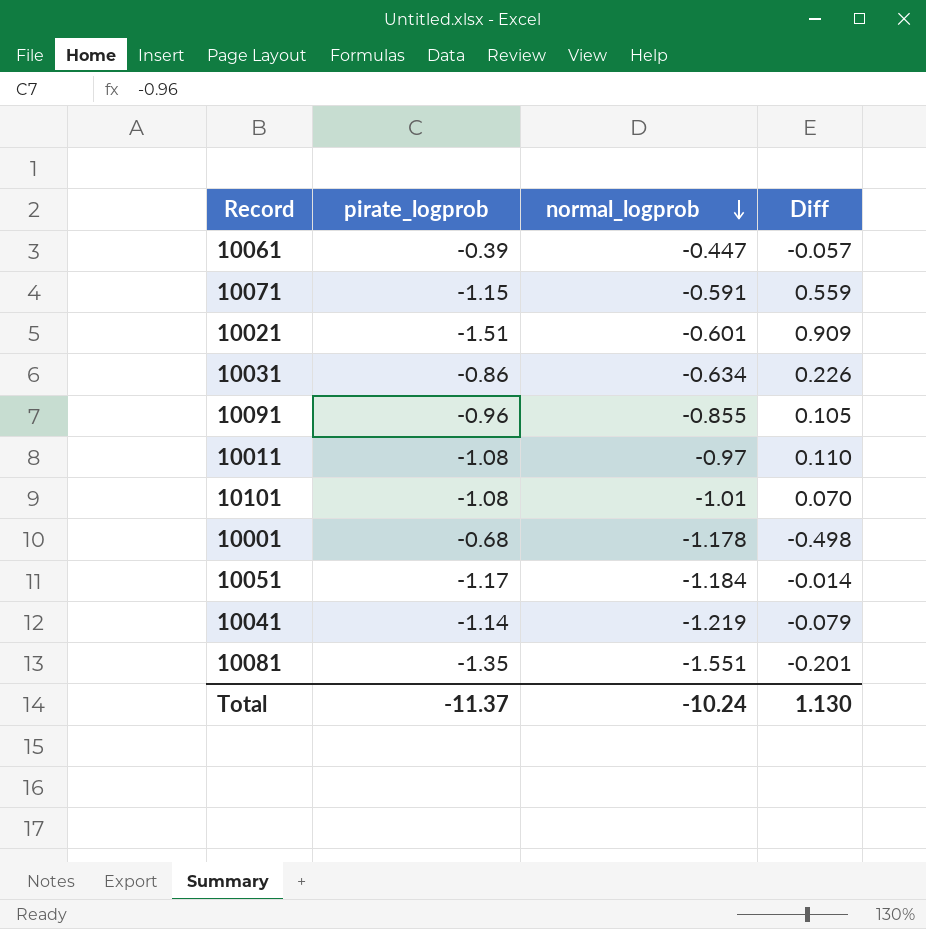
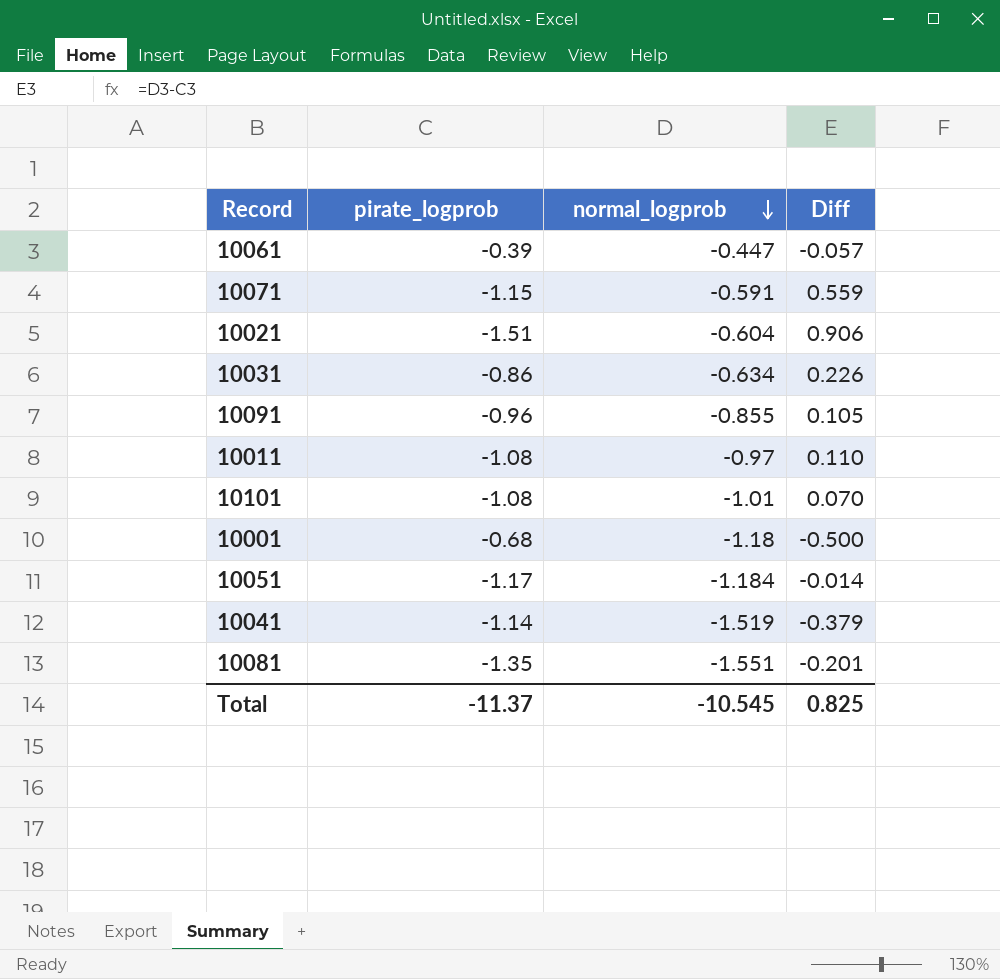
10021 | normal_logprob: -0.601 -> -0.604
10021 | Diff: 0.909 -> 0.906
10001 | normal_logprob: -1.178 -> -1.18
10001 | Diff: -0.498 -> -0.500
10041 | normal_logprob: -1.219 -> -1.519
10041 | Diff: -0.079 -> -0.379
Total | normal_logprob: -10.24 -> -10.545
Total | Diff: 1.130 -> 0.825

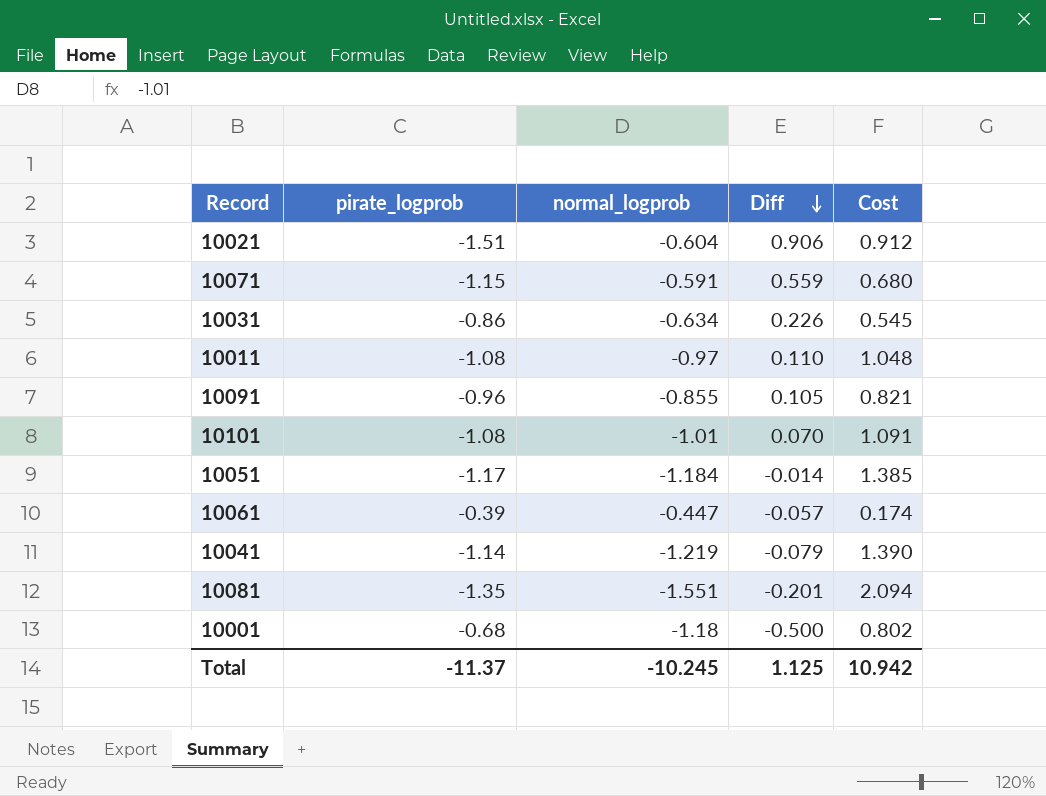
row order: normal_logprob descending -> Diff descending
column Cost | formula: none -> [pirate_logprob] * [normal_logprob]
10041 | normal_logprob: -1.519 -> -1.219
10041 | Diff: -0.379 -> -0.079
Total | normal_logprob: -10.545 -> -10.245
Total | Diff: 0.825 -> 1.125

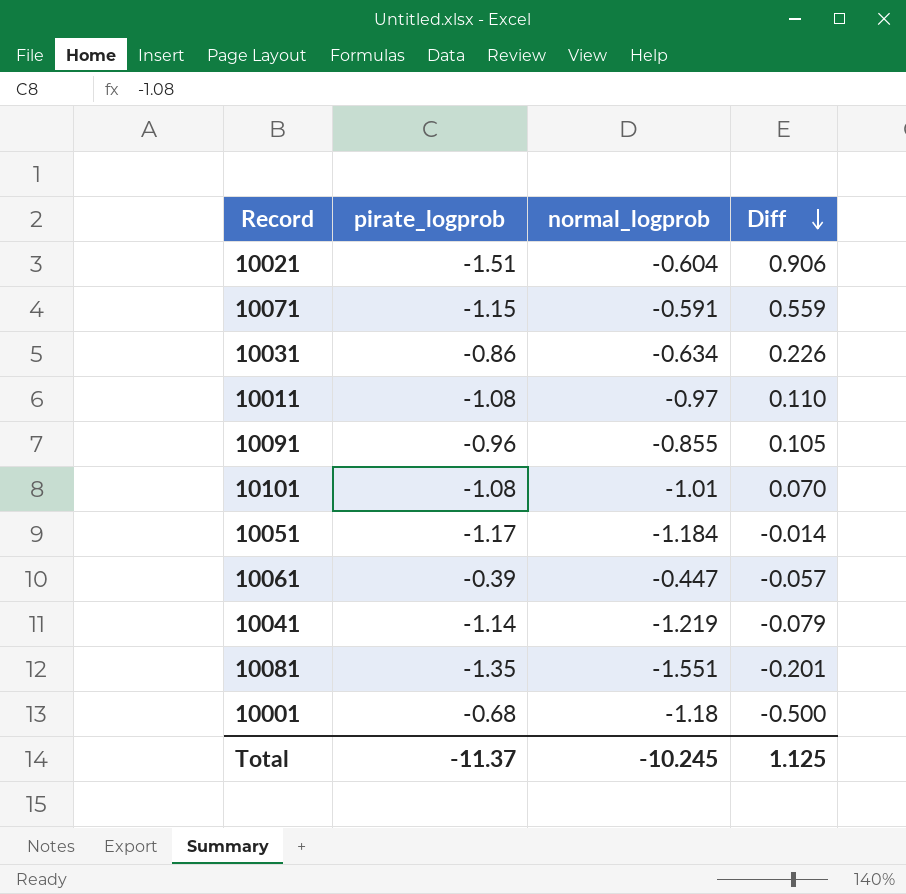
column Cost | formula: [pirate_logprob] * [normal_logprob] -> none

